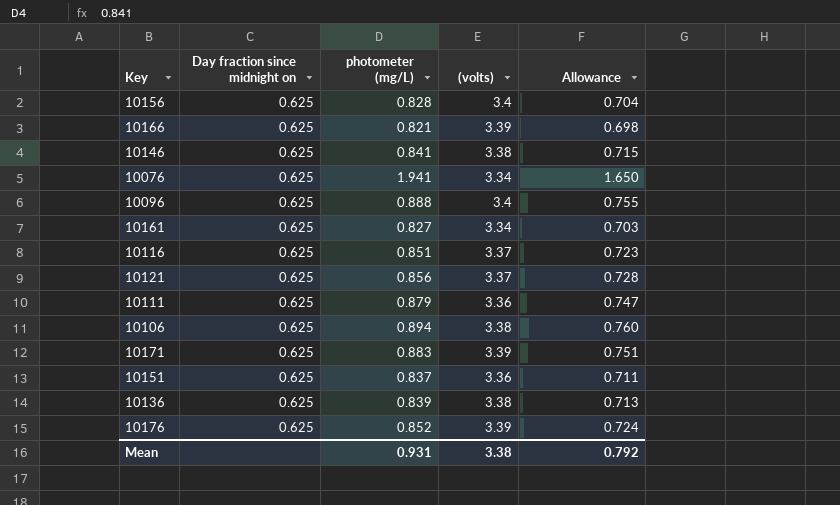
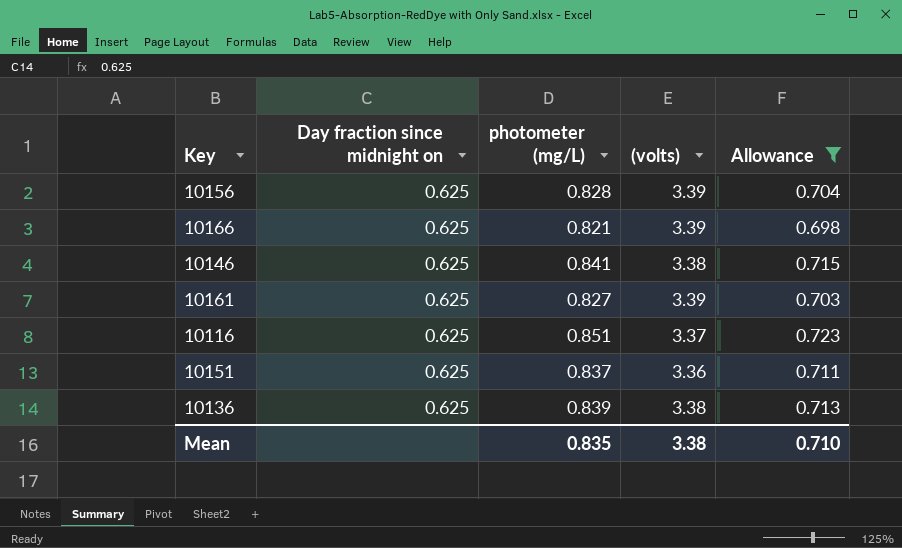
filter: none -> Allowance <= 0.723
10156 | (volts): 3.4 -> 3.39
10161 | (volts): 3.34 -> 3.39
Mean | photometer (mg/L): 0.931 -> 0.835
Mean | Allowance: 0.792 -> 0.710

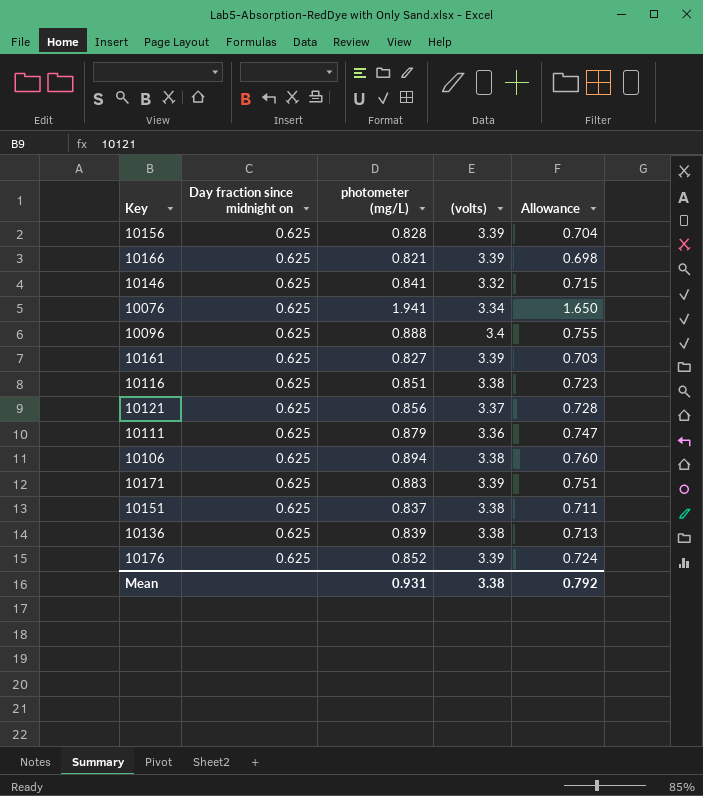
filter: Allowance <= 0.723 -> none
10146 | (volts): 3.38 -> 3.32
10116 | (volts): 3.37 -> 3.38
10151 | (volts): 3.36 -> 3.38
Mean | photometer (mg/L): 0.835 -> 0.931
Mean | Allowance: 0.710 -> 0.792

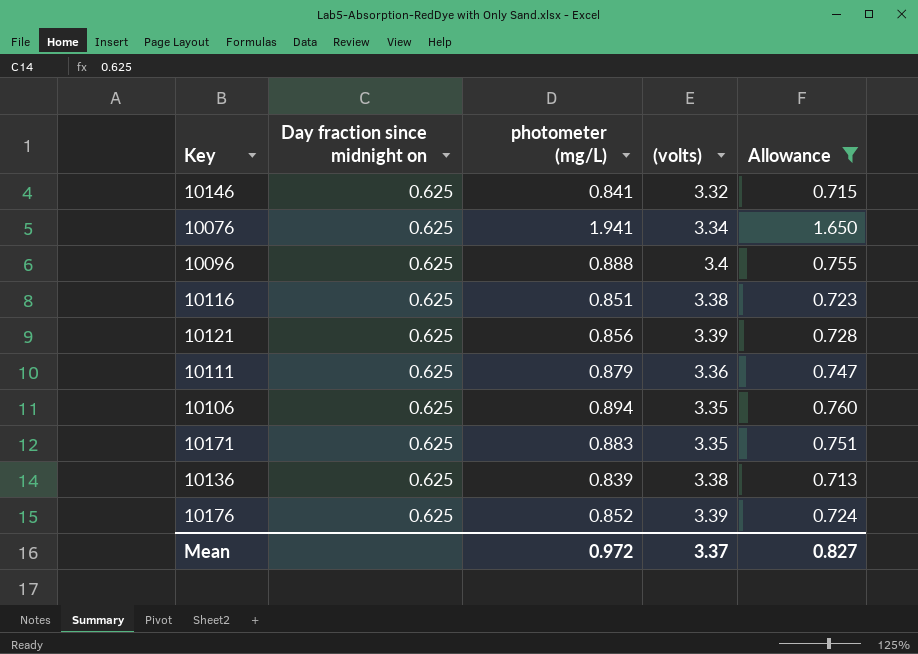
filter: none -> Allowance >= 0.713
10121 | (volts): 3.37 -> 3.39
10106 | (volts): 3.38 -> 3.35
10171 | (volts): 3.39 -> 3.35
Mean | photometer (mg/L): 0.931 -> 0.972
Mean | (volts): 3.38 -> 3.37
Mean | Allowance: 0.792 -> 0.827

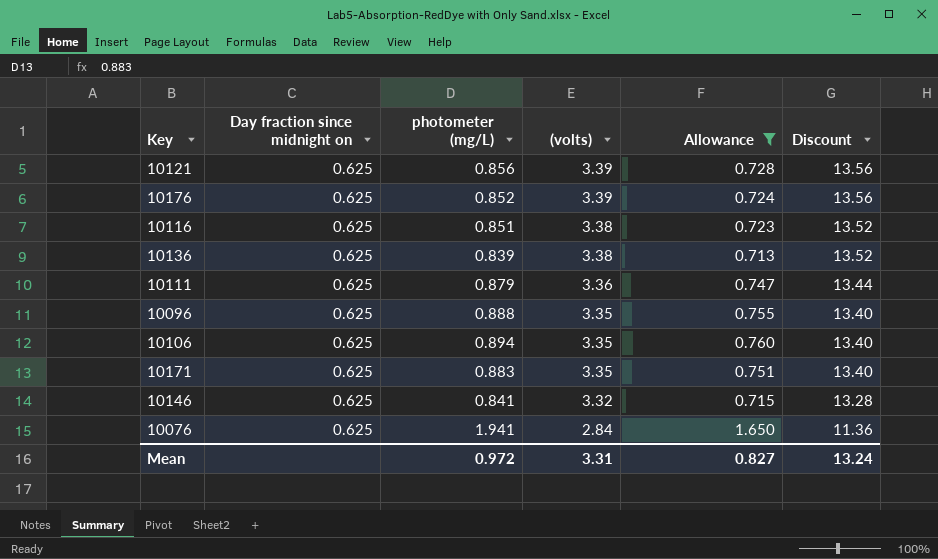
row order: none -> (volts) descending
column Discount | formula: none -> [(volts)] * 4
10096 | (volts): 3.4 -> 3.35
10076 | (volts): 3.34 -> 2.84
Mean | (volts): 3.37 -> 3.31

